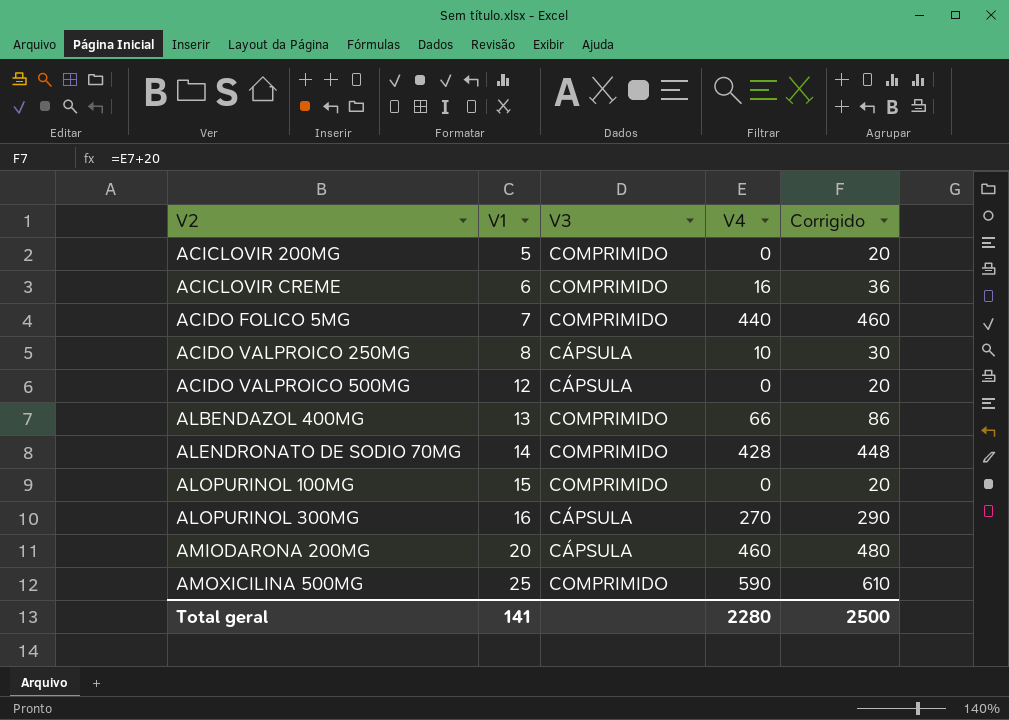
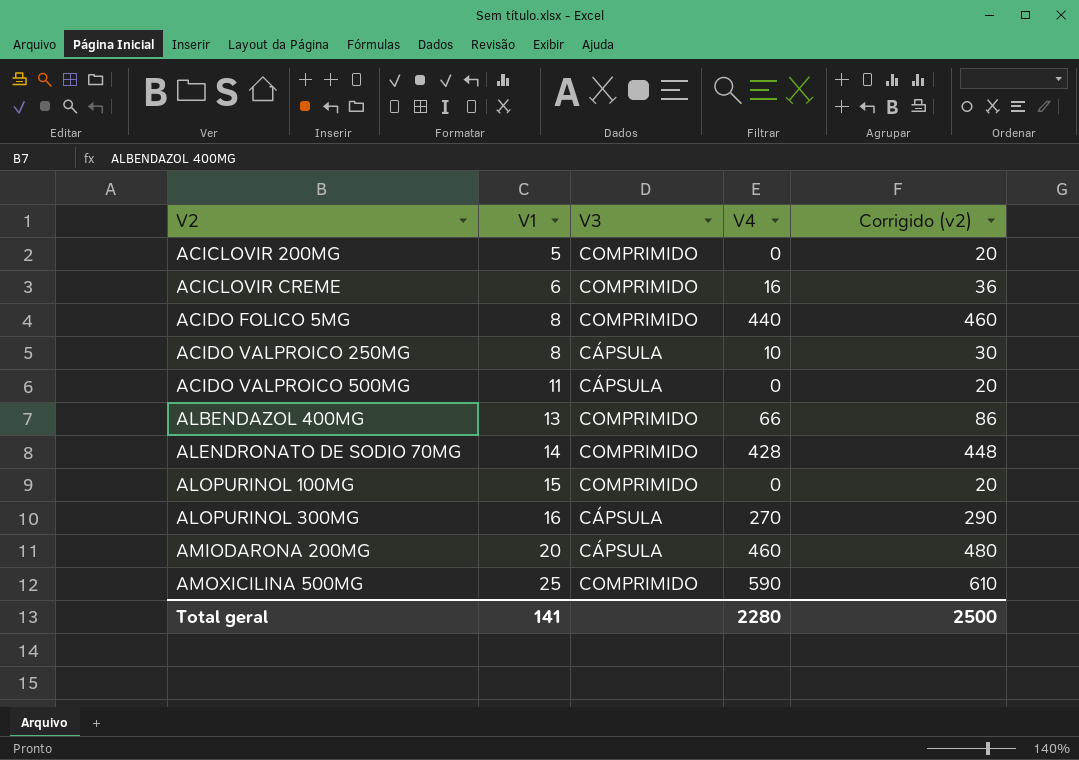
column name: Corrigido -> Corrigido (v2)
ACIDO FOLICO 5MG | V1: 7 -> 8
ACIDO VALPROICO 500MG | V1: 12 -> 11

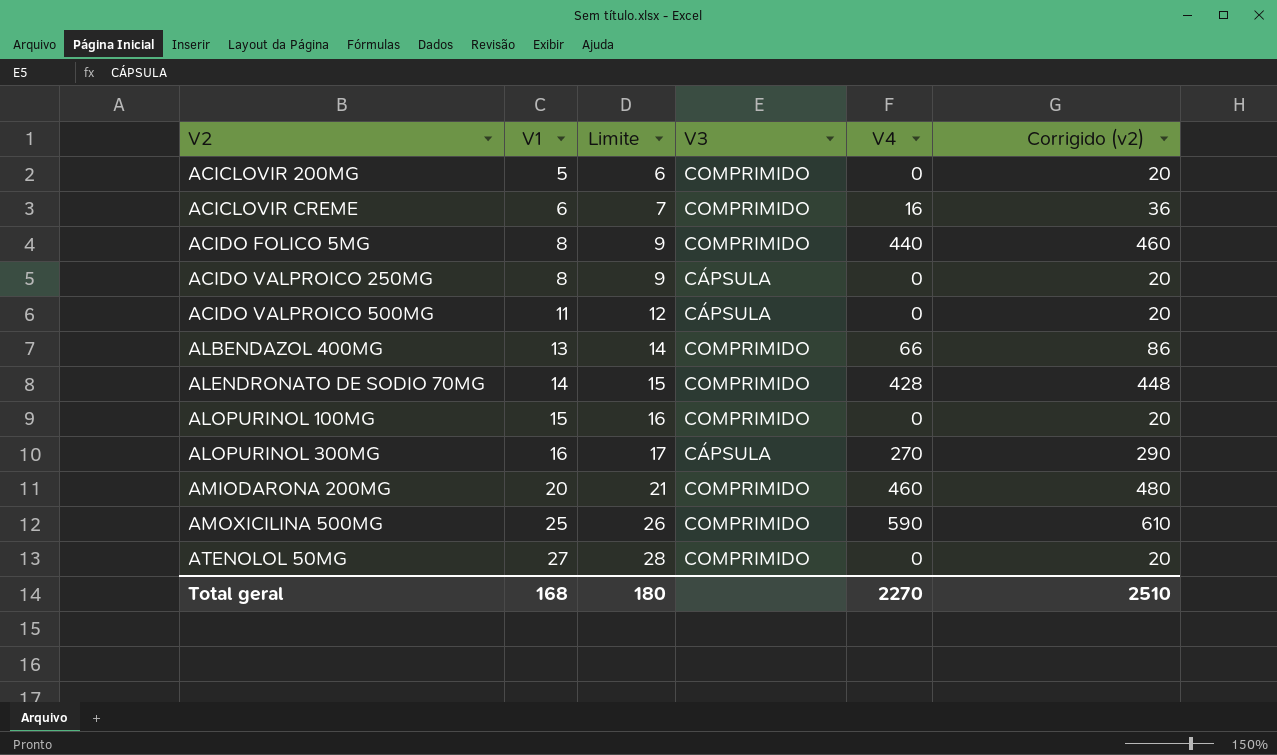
column Limite | formula: none -> [V1] + 1
ACIDO VALPROICO 250MG | V4: 10 -> 0
ACIDO VALPROICO 250MG | Corrigido (v2): 30 -> 20
AMIODARONA 200MG | V3: CÁPSULA -> COMPRIMIDO
row ATENOLOL 50MG: none -> 27 | 28 | COMPRIMIDO | 0 | 20
Total geral | V1: 141 -> 168
Total geral | V4: 2280 -> 2270
Total geral | Corrigido (v2): 2500 -> 2510

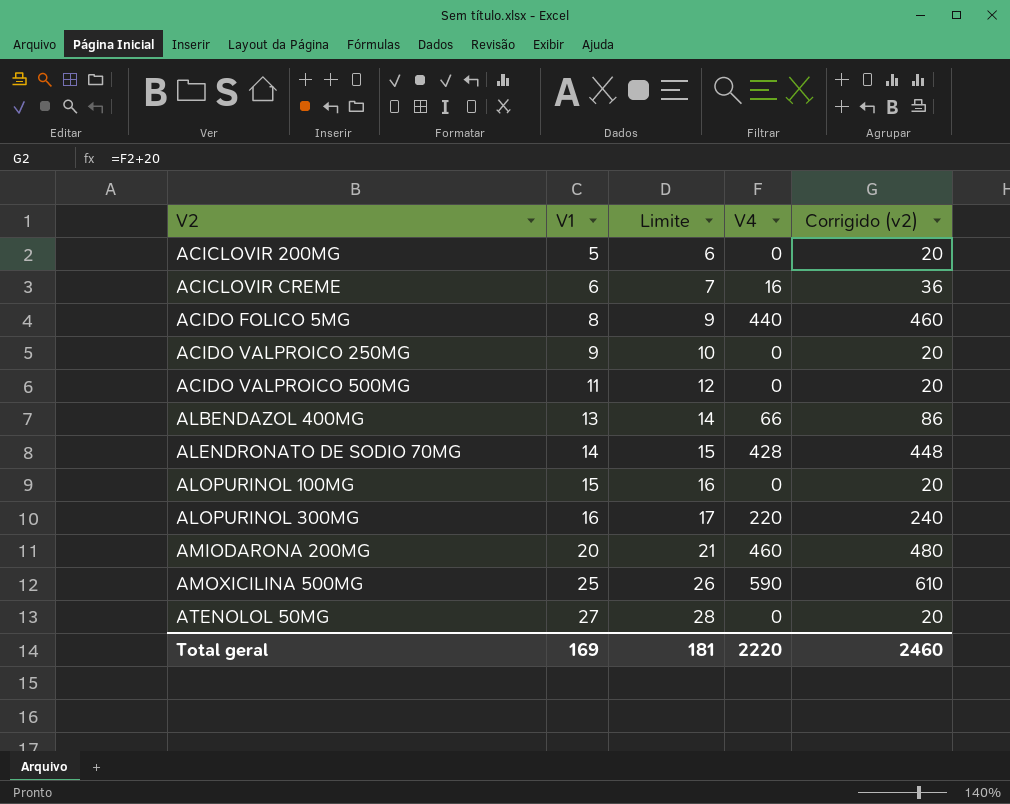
column V3 | position: 4 -> none
ACIDO VALPROICO 250MG | V1: 8 -> 9
ACIDO VALPROICO 250MG | Limite: 9 -> 10
ALOPURINOL 300MG | V4: 270 -> 220
ALOPURINOL 300MG | Corrigido (v2): 290 -> 240
Total geral | V1: 168 -> 169
Total geral | Limite: 180 -> 181
Total geral | V4: 2270 -> 2220
Total geral | Corrigido (v2): 2510 -> 2460

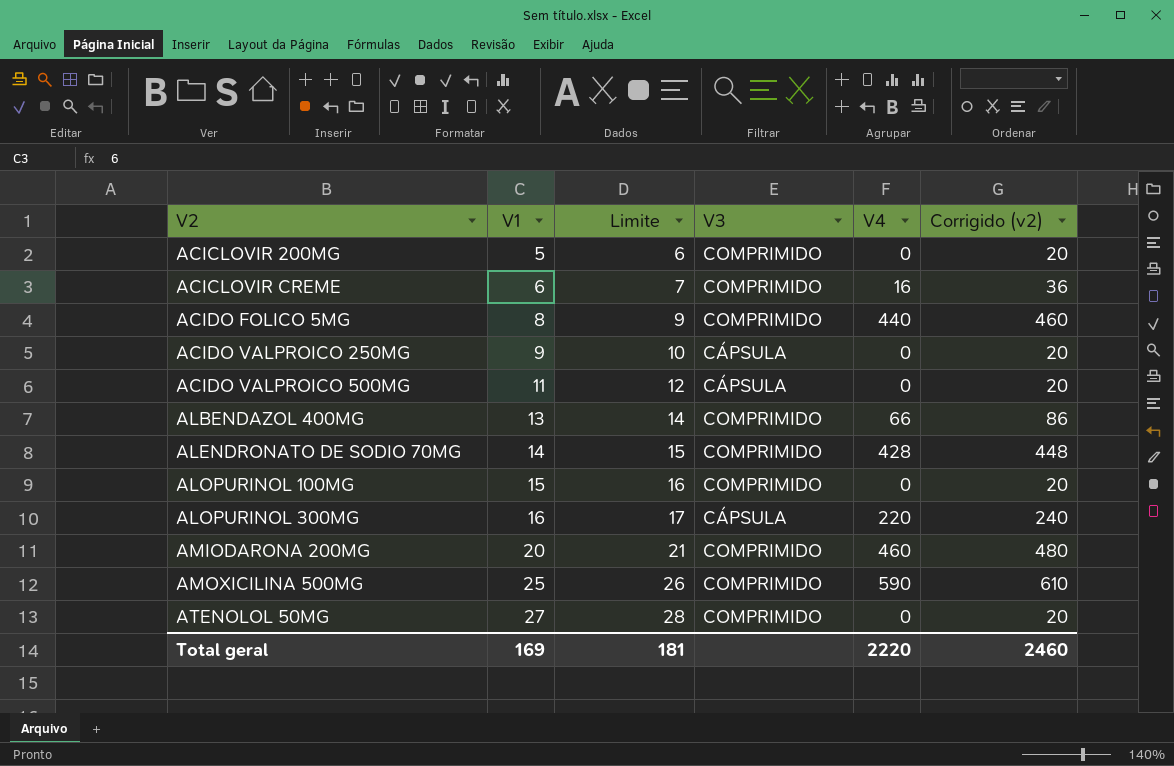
column V3 | position: none -> 4

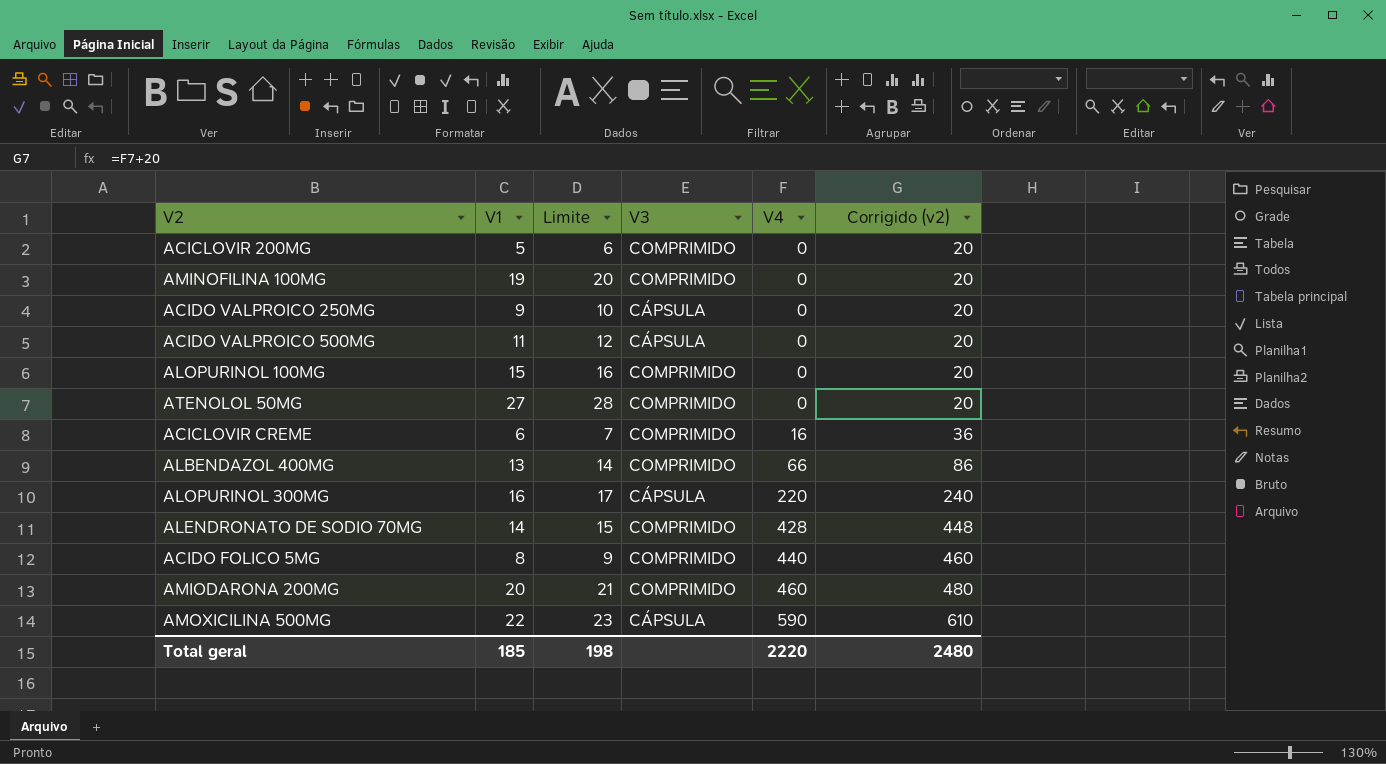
row order: V2 ascending -> V4 ascending
row AMINOFILINA 100MG: none -> 19 | 20 | COMPRIMIDO | 0 | 20
AMOXICILINA 500MG | V1: 25 -> 22
AMOXICILINA 500MG | Limite: 26 -> 23
AMOXICILINA 500MG | V3: COMPRIMIDO -> CÁPSULA
Total geral | V1: 169 -> 185
Total geral | Limite: 181 -> 198
Total geral | Corrigido (v2): 2460 -> 2480

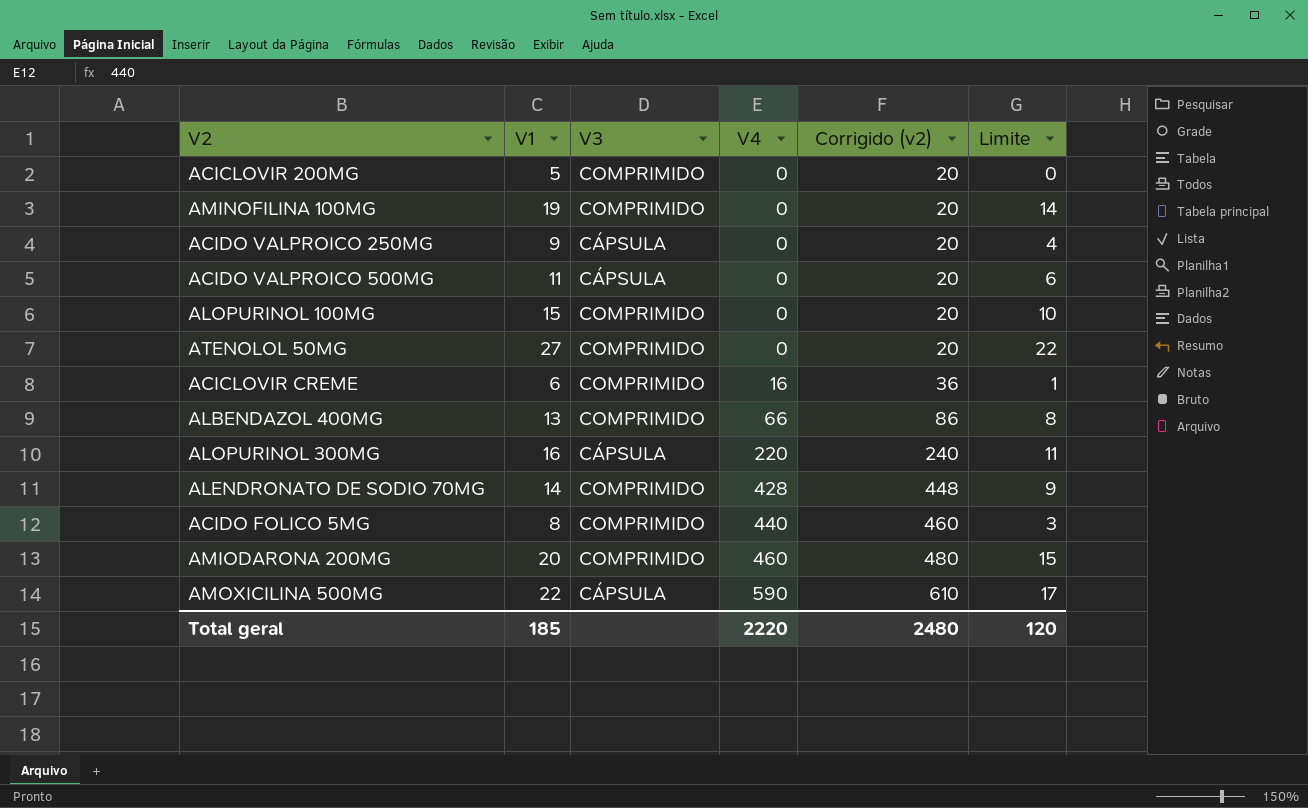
column Limite | formula: [V1] + 1 -> [V1] - 5
column Limite | position: 3 -> 6
Total geral | Limite: 198 -> 120

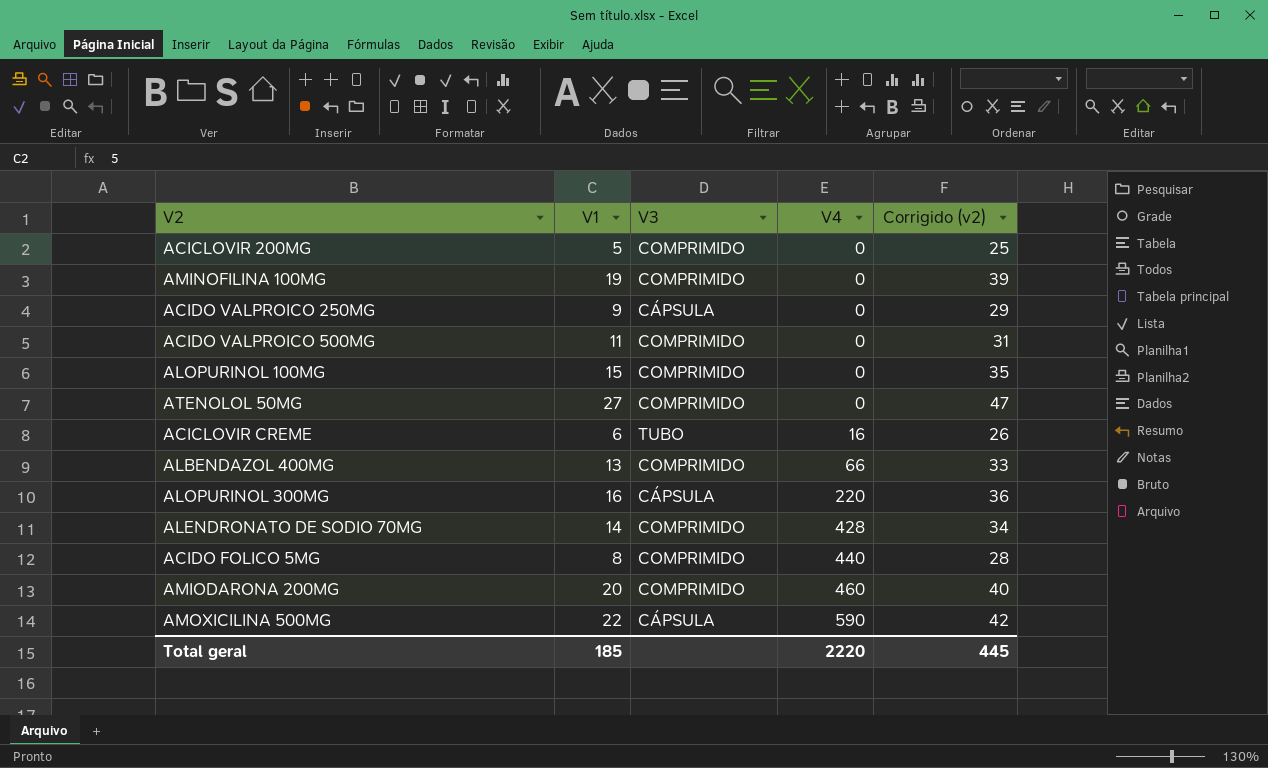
column Limite | formula: [V1] - 5 -> none
column Corrigido (v2) | formula: [V4] + 20 -> [V1] + 20
ACIDO VALPROICO 500MG | V3: CÁPSULA -> COMPRIMIDO
ACICLOVIR CREME | V3: COMPRIMIDO -> TUBO
Total geral | Corrigido (v2): 2480 -> 445

